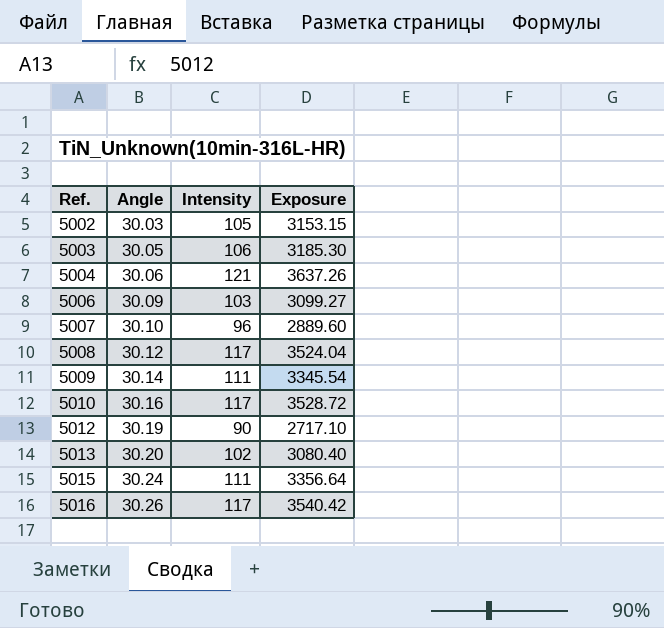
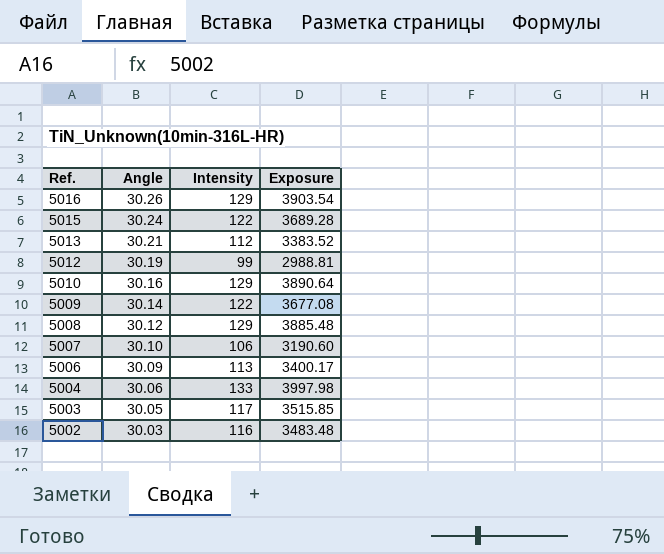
row order: Ref. ascending -> Ref. descending
5016 | Intensity: 117 -> 129
5016 | Exposure: 3540.42 -> 3903.54
5015 | Intensity: 111 -> 122
5015 | Exposure: 3356.64 -> 3689.28
5013 | Angle: 30.20 -> 30.21
5013 | Intensity: 102 -> 112
5013 | Exposure: 3080.40 -> 3383.52
5012 | Intensity: 90 -> 99
5012 | Exposure: 2717.10 -> 2988.81
5010 | Intensity: 117 -> 129
5010 | Exposure: 3528.72 -> 3890.64
5009 | Intensity: 111 -> 122
5009 | Exposure: 3345.54 -> 3677.08
5008 | Intensity: 117 -> 129
5008 | Exposure: 3524.04 -> 3885.48
5007 | Intensity: 96 -> 106
5007 | Exposure: 2889.60 -> 3190.60
5006 | Intensity: 103 -> 113
5006 | Exposure: 3099.27 -> 3400.17
5004 | Intensity: 121 -> 133
5004 | Exposure: 3637.26 -> 3997.98
5003 | Intensity: 106 -> 117
5003 | Exposure: 3185.30 -> 3515.85
5002 | Intensity: 105 -> 116
5002 | Exposure: 3153.15 -> 3483.48

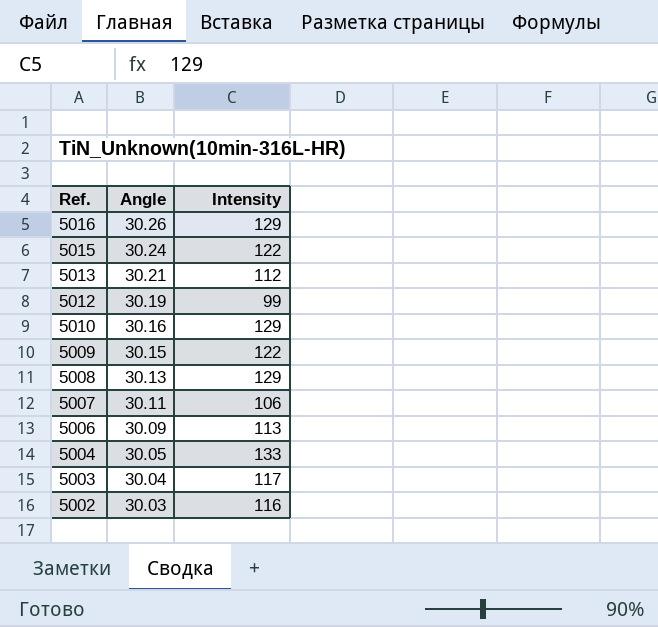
column Exposure | formula: [Angle] * [Intensity] -> none
5009 | Angle: 30.14 -> 30.15
5008 | Angle: 30.12 -> 30.13
5007 | Angle: 30.10 -> 30.11
5004 | Angle: 30.06 -> 30.05
5003 | Angle: 30.05 -> 30.04

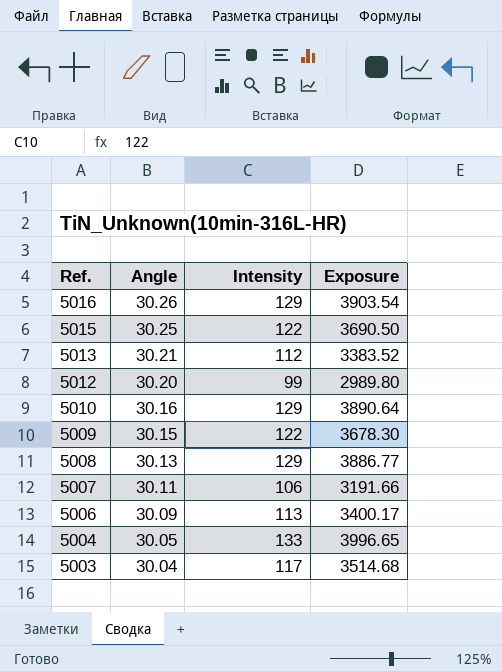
column Exposure | formula: none -> [Angle] * [Intensity]
row 5002: 30.03 | 116 -> none
5015 | Angle: 30.24 -> 30.25
5012 | Angle: 30.19 -> 30.20

